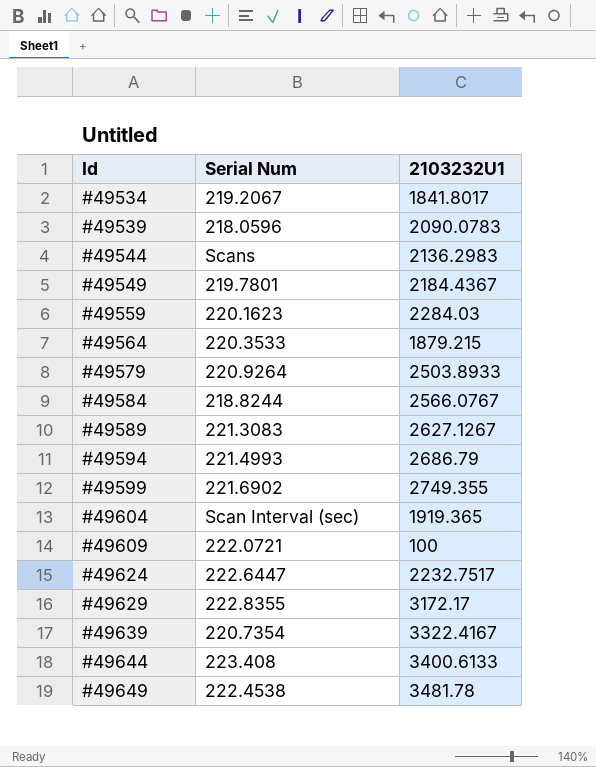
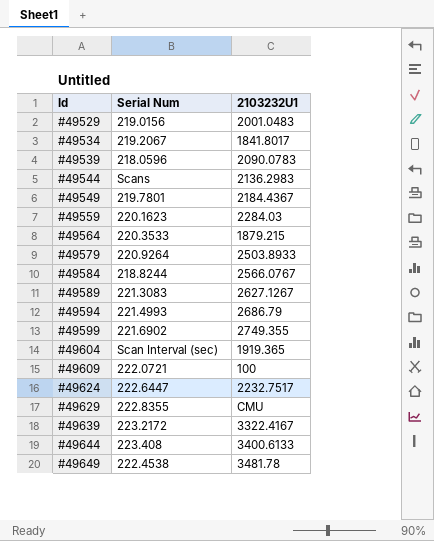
row #49529: none -> 219.0156 | 2001.0483
#49629 | 2103232U1: 3172.17 -> CMU
#49639 | Serial Num: 220.7354 -> 223.2172

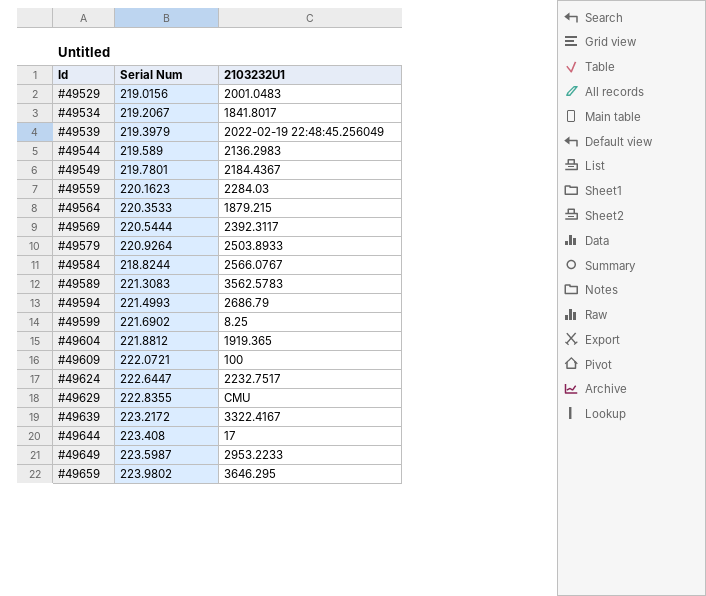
#49539 | Serial Num: 218.0596 -> 219.3979
#49539 | 2103232U1: 2090.0783 -> 2022-02-19 22:48:45.256049
#49544 | Serial Num: Scans -> 219.589
row #49569: none -> 220.5444 | 2392.3117
#49589 | 2103232U1: 2627.1267 -> 3562.5783
#49599 | 2103232U1: 2749.355 -> 8.25
#49604 | Serial Num: Scan Interval (sec) -> 221.8812
#49644 | 2103232U1: 3400.6133 -> 17
#49649 | Serial Num: 222.4538 -> 223.5987
#49649 | 2103232U1: 3481.78 -> 2953.2233
row #49659: none -> 223.9802 | 3646.295

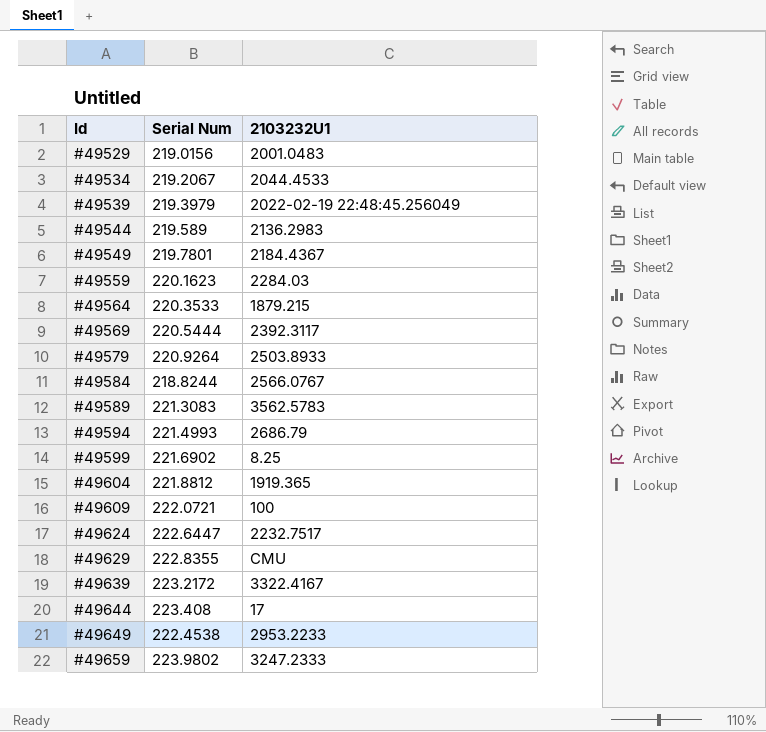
#49534 | 2103232U1: 1841.8017 -> 2044.4533
#49649 | Serial Num: 223.5987 -> 222.4538
#49659 | 2103232U1: 3646.295 -> 3247.2333

